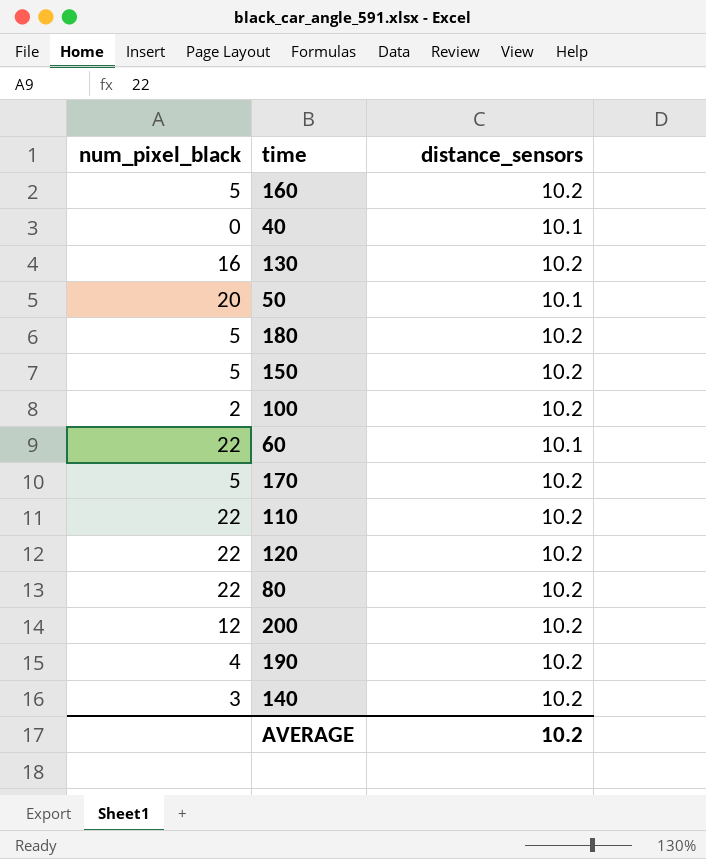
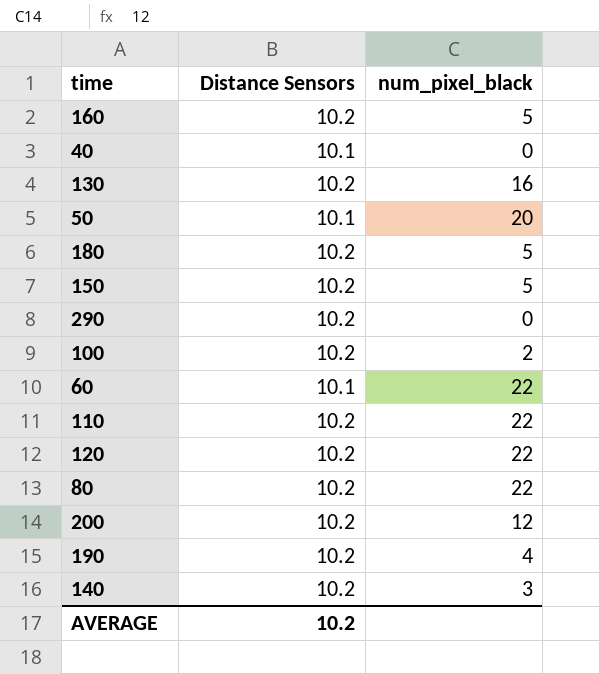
column name: distance_sensors -> Distance Sensors
column num_pixel_black | position: 1 -> 3
row 170: 5 | 10.2 -> none
row 290: none -> 10.2 | 0

